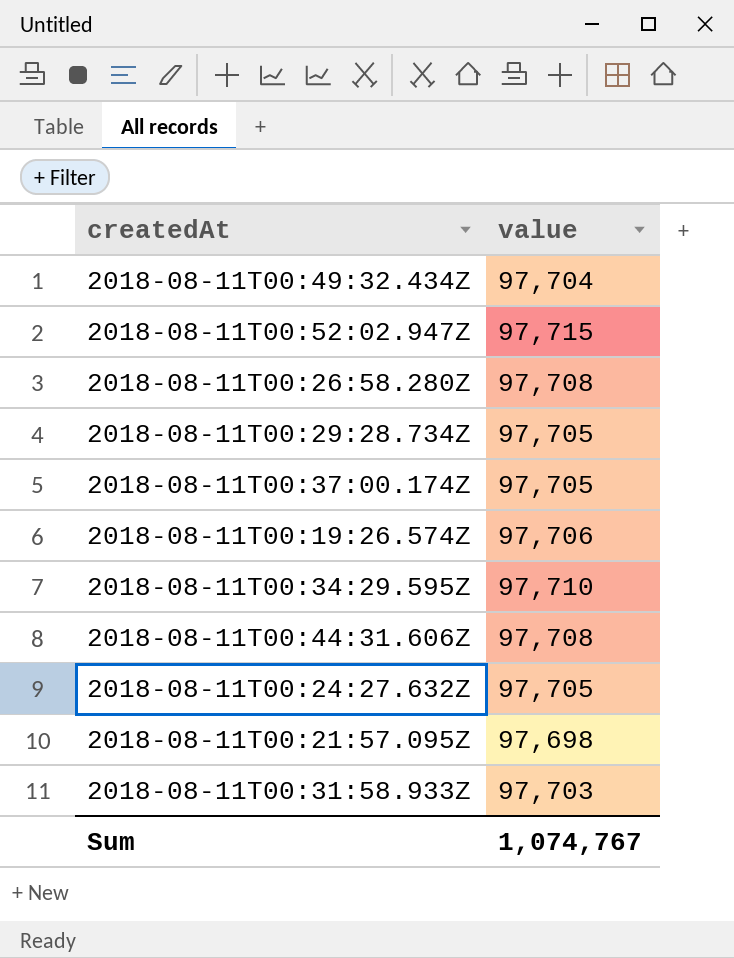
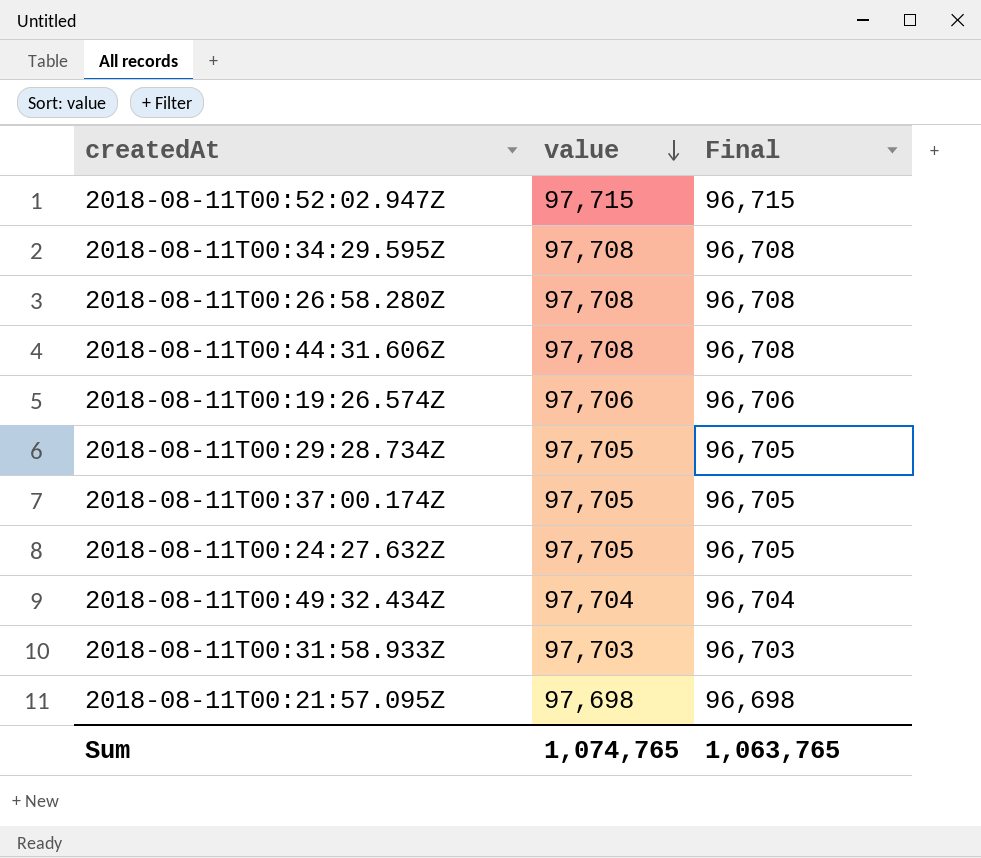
row order: none -> value descending
column Final | formula: none -> [value] - 1000
2018-08-11T00:34:29.595Z | value: 97,710 -> 97,708
Sum | value: 1,074,767 -> 1,074,765

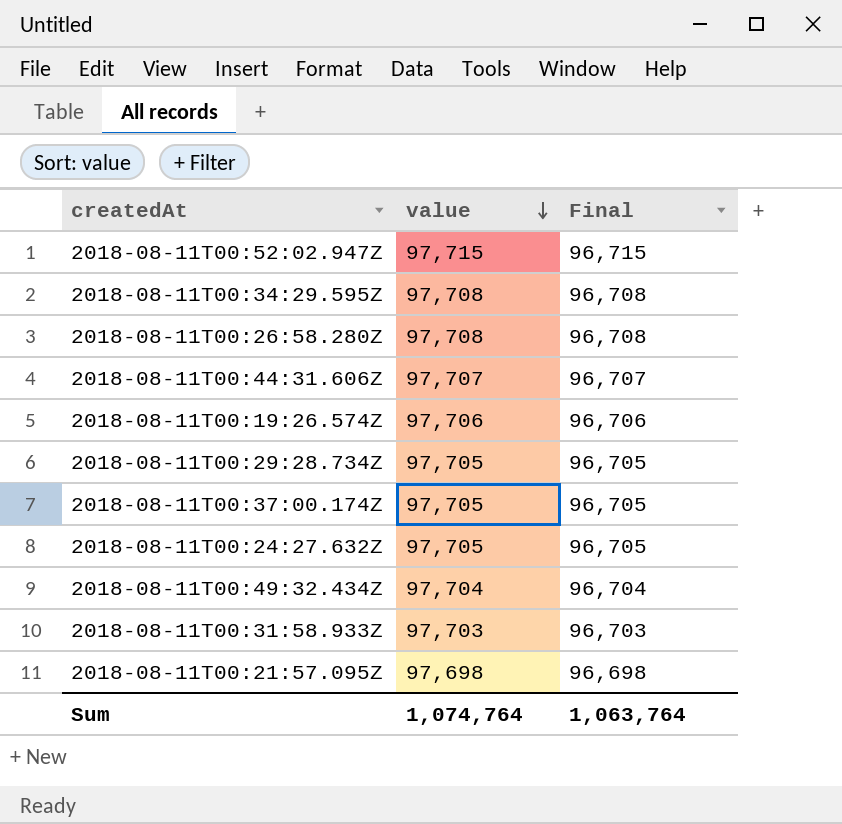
2018-08-11T00:44:31.606Z | value: 97,708 -> 97,707
2018-08-11T00:44:31.606Z | Final: 96,708 -> 96,707
Sum | value: 1,074,765 -> 1,074,764
Sum | Final: 1,063,765 -> 1,063,764

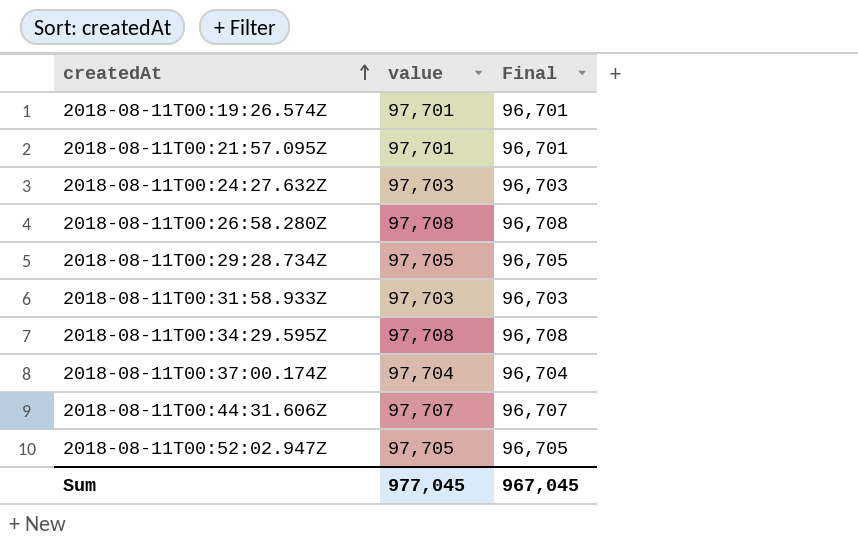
row order: value descending -> createdAt ascending
row 2018-08-11T00:49:32.434Z: 97,704 | 96,704 -> none
2018-08-11T00:19:26.574Z | value: 97,706 -> 97,701
2018-08-11T00:19:26.574Z | Final: 96,706 -> 96,701
2018-08-11T00:21:57.095Z | value: 97,698 -> 97,701
2018-08-11T00:21:57.095Z | Final: 96,698 -> 96,701
2018-08-11T00:24:27.632Z | value: 97,705 -> 97,703
2018-08-11T00:24:27.632Z | Final: 96,705 -> 96,703
2018-08-11T00:37:00.174Z | value: 97,705 -> 97,704
2018-08-11T00:37:00.174Z | Final: 96,705 -> 96,704
2018-08-11T00:52:02.947Z | value: 97,715 -> 97,705
2018-08-11T00:52:02.947Z | Final: 96,715 -> 96,705
Sum | value: 1,074,764 -> 977,045
Sum | Final: 1,063,764 -> 967,045

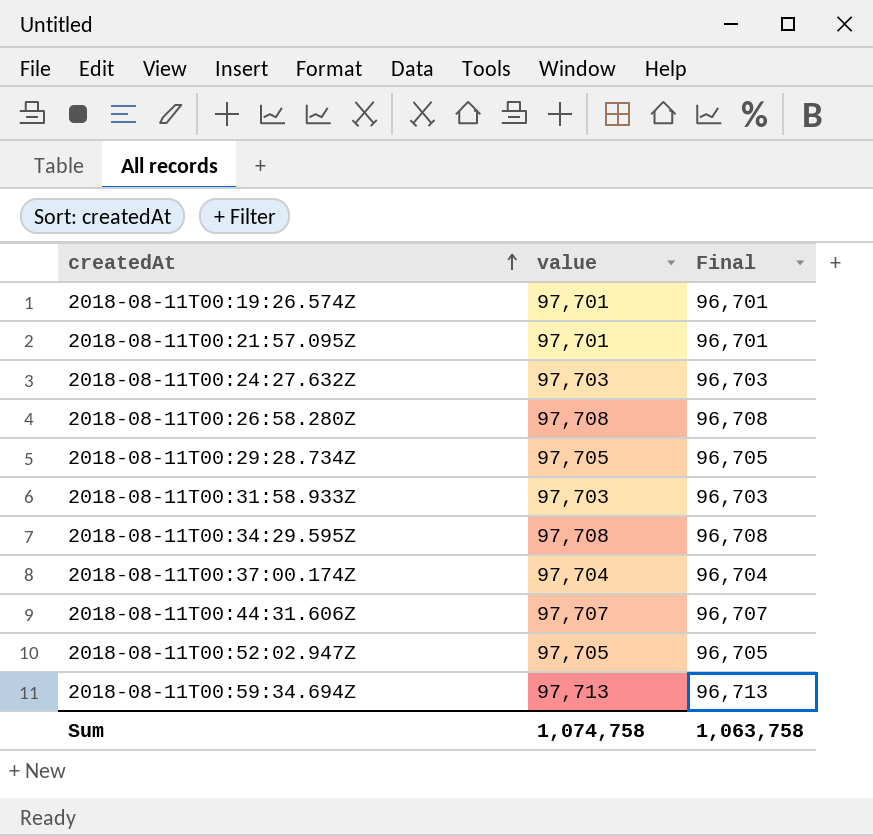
row 2018-08-11T00:59:34.694Z: none -> 97,713 | 96,713
Sum | value: 977,045 -> 1,074,758
Sum | Final: 967,045 -> 1,063,758

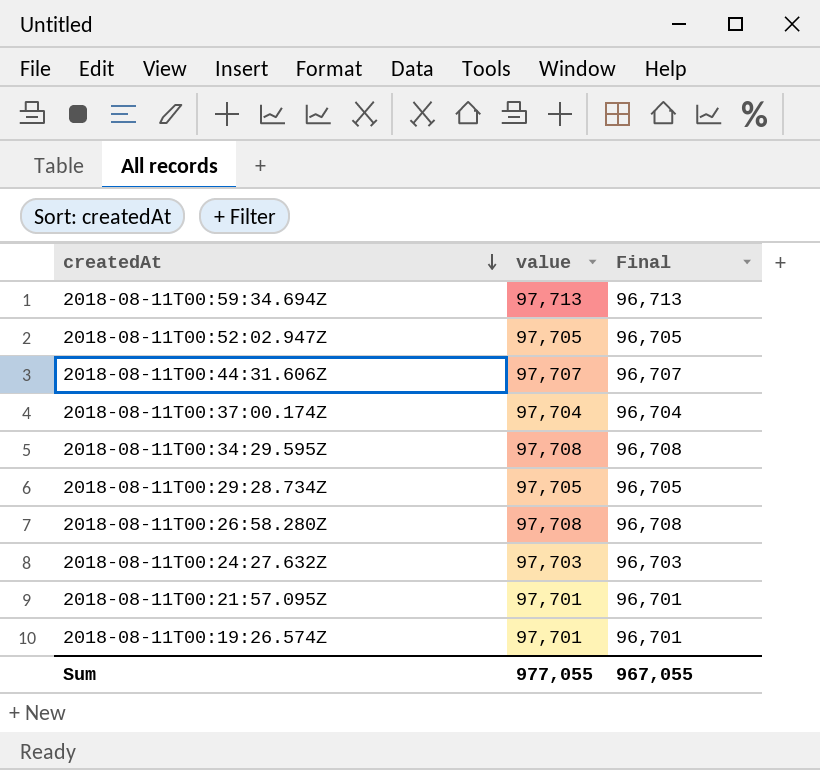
row order: createdAt ascending -> createdAt descending
row 2018-08-11T00:31:58.933Z: 97,703 | 96,703 -> none
Sum | value: 1,074,758 -> 977,055
Sum | Final: 1,063,758 -> 967,055

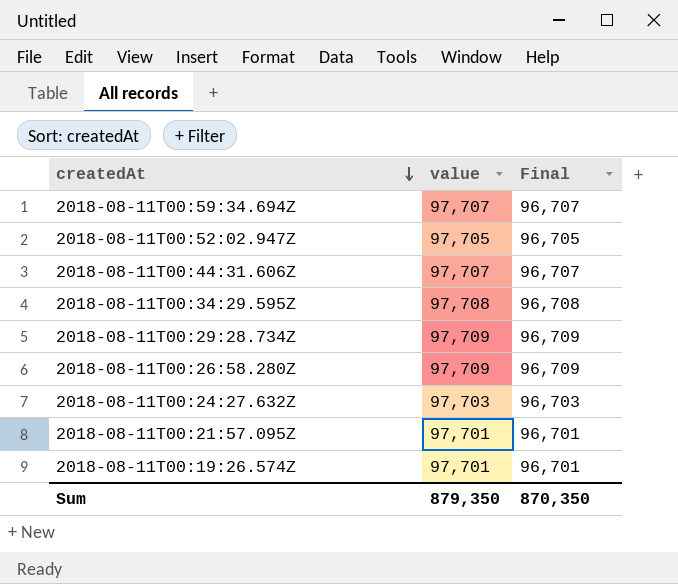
row 2018-08-11T00:37:00.174Z: 97,704 | 96,704 -> none
2018-08-11T00:59:34.694Z | value: 97,713 -> 97,707
2018-08-11T00:59:34.694Z | Final: 96,713 -> 96,707
2018-08-11T00:29:28.734Z | value: 97,705 -> 97,709
2018-08-11T00:29:28.734Z | Final: 96,705 -> 96,709
2018-08-11T00:26:58.280Z | value: 97,708 -> 97,709
2018-08-11T00:26:58.280Z | Final: 96,708 -> 96,709
Sum | value: 977,055 -> 879,350
Sum | Final: 967,055 -> 870,350

